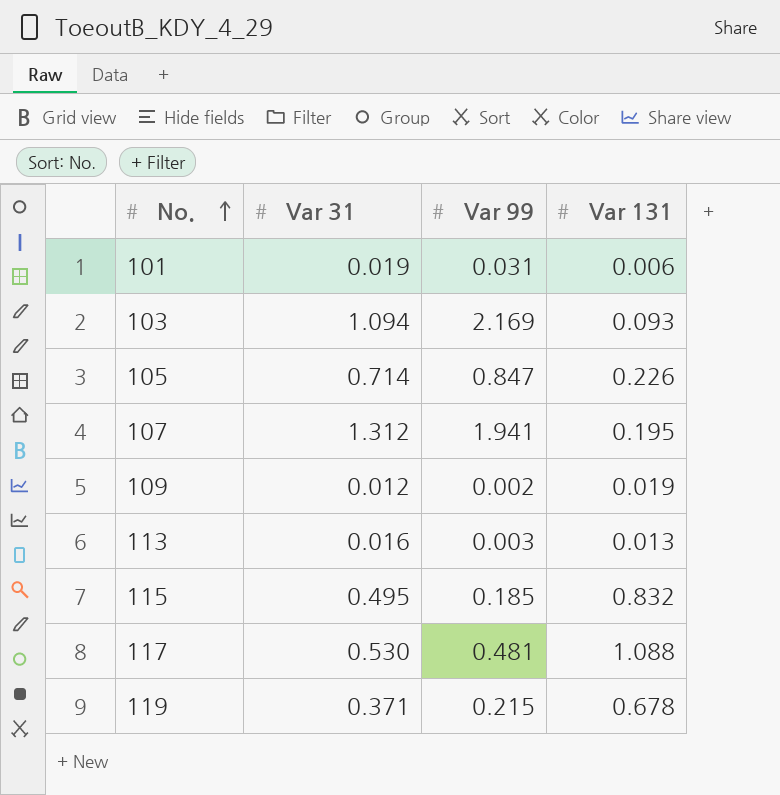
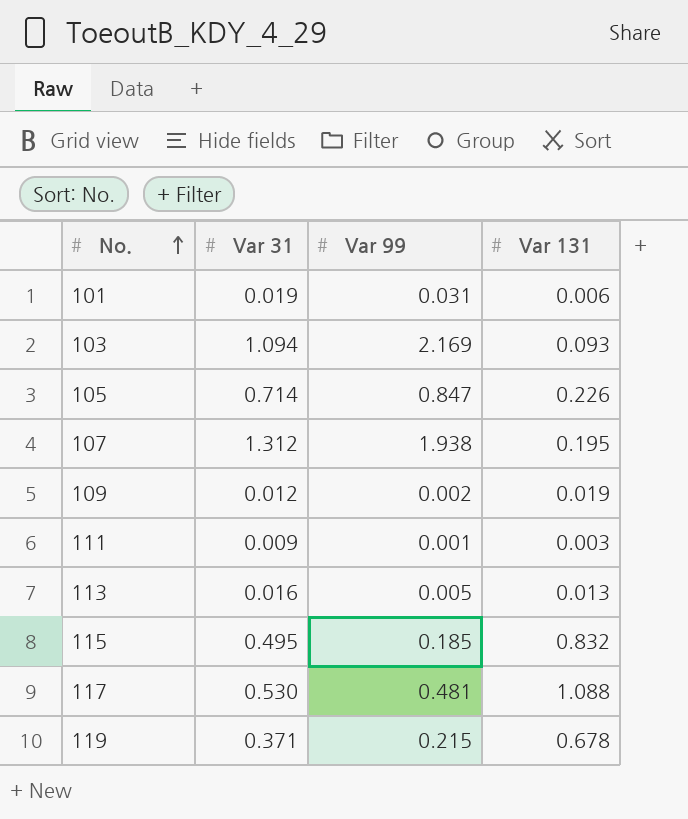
107 | Var 99: 1.941 -> 1.938
row 111: none -> 0.009 | 0.001 | 0.003
113 | Var 99: 0.003 -> 0.005

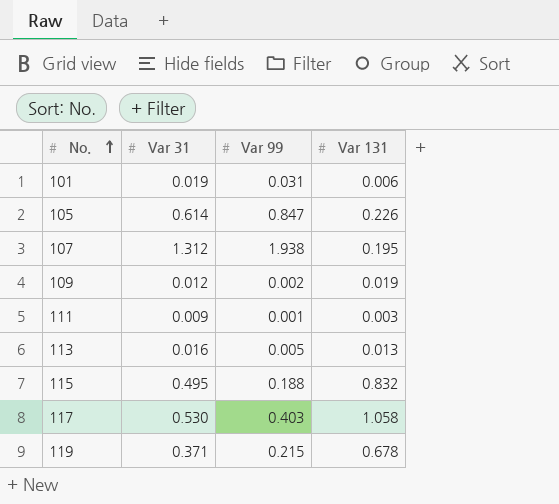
row 103: 1.094 | 2.169 | 0.093 -> none
105 | Var 31: 0.714 -> 0.614
115 | Var 99: 0.185 -> 0.188
117 | Var 99: 0.481 -> 0.403
117 | Var 131: 1.088 -> 1.058

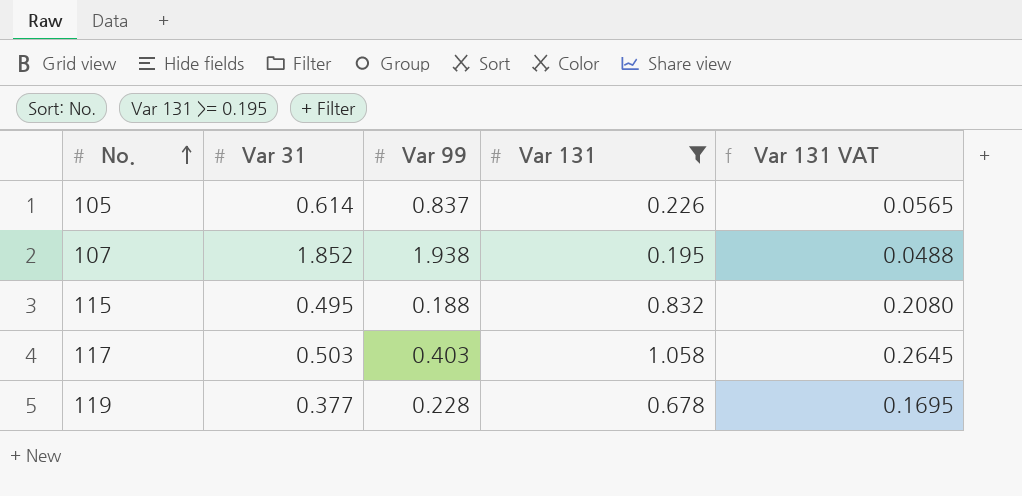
filter: none -> Var 131 >= 0.195
column Var 131 VAT | formula: none -> [Var 131] * 0.25
105 | Var 99: 0.847 -> 0.837
107 | Var 31: 1.312 -> 1.852
117 | Var 31: 0.530 -> 0.503
119 | Var 31: 0.371 -> 0.377
119 | Var 99: 0.215 -> 0.228

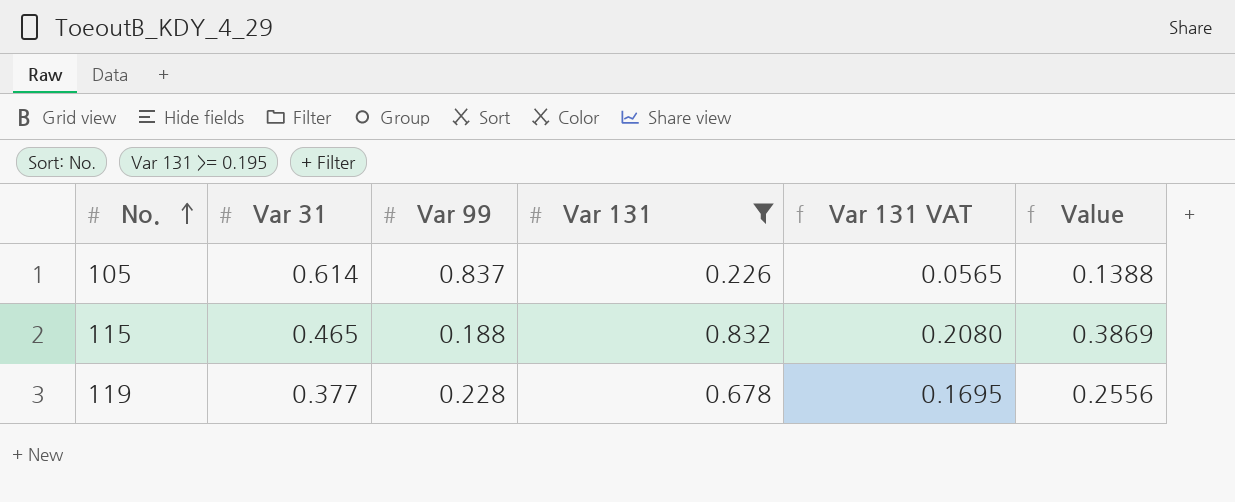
column Value | formula: none -> [Var 31] * [Var 131]
row 107: 1.852 | 1.938 | 0.195 | 0.0488 -> none
row 117: 0.503 | 0.403 | 1.058 | 0.2645 -> none
115 | Var 31: 0.495 -> 0.465

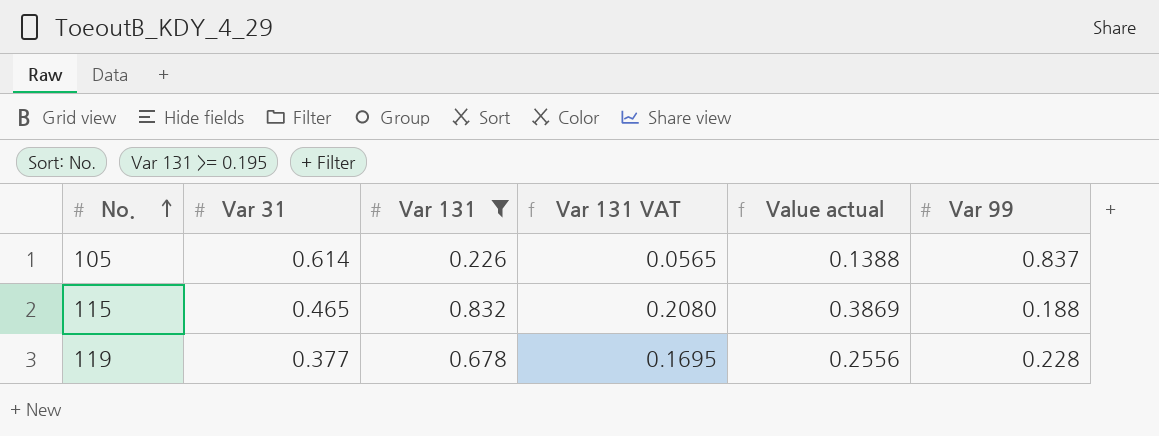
column name: Value -> Value actual
column Var 99 | position: 3 -> 6

